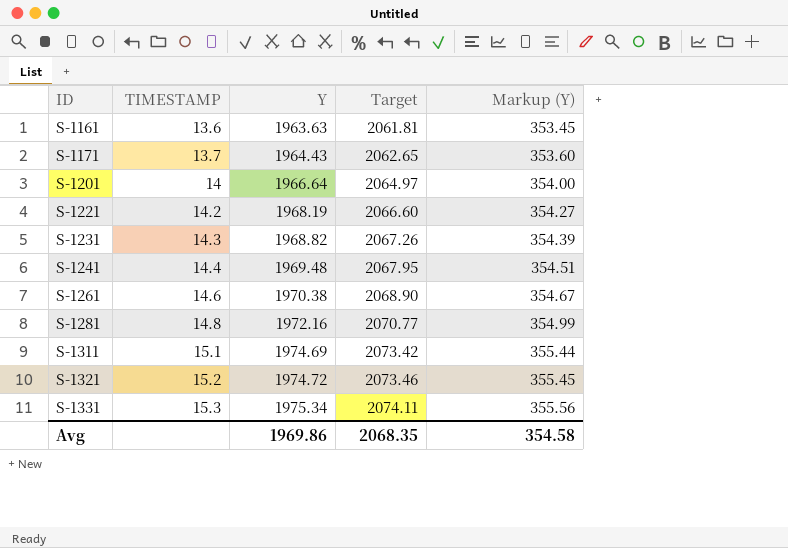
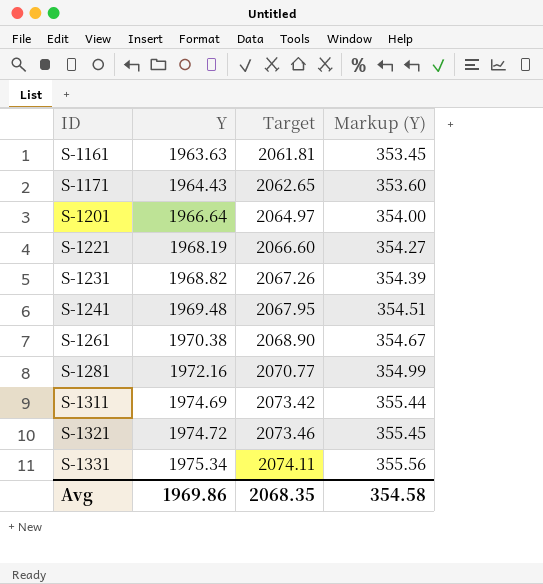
column TIMESTAMP | position: 2 -> none

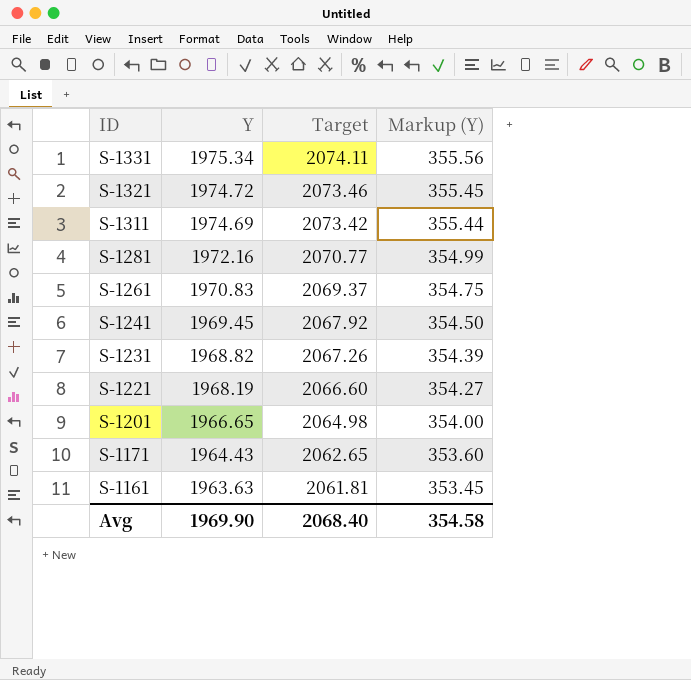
row order: ID ascending -> ID descending
S-1261 | Y: 1970.38 -> 1970.83
S-1261 | Target: 2068.90 -> 2069.37
S-1261 | Markup (Y): 354.67 -> 354.75
S-1241 | Y: 1969.48 -> 1969.45
S-1241 | Target: 2067.95 -> 2067.92
S-1241 | Markup (Y): 354.51 -> 354.50
S-1201 | Y: 1966.64 -> 1966.65
S-1201 | Target: 2064.97 -> 2064.98
Avg | Y: 1969.86 -> 1969.90
Avg | Target: 2068.35 -> 2068.40

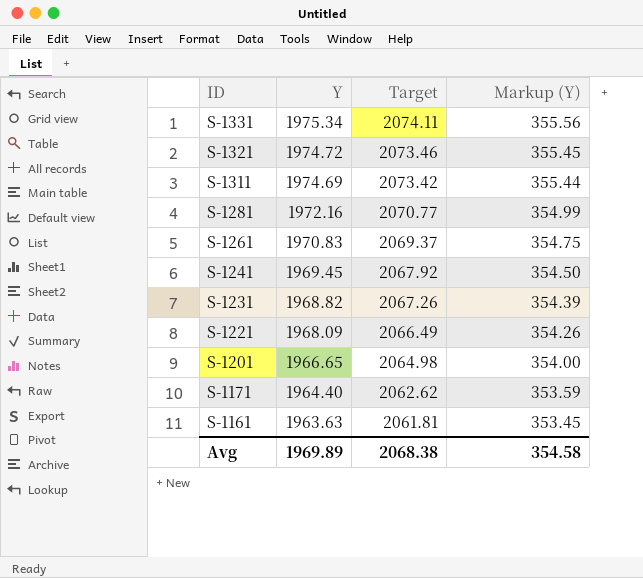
S-1221 | Y: 1968.19 -> 1968.09
S-1221 | Target: 2066.60 -> 2066.49
S-1221 | Markup (Y): 354.27 -> 354.26
S-1171 | Y: 1964.43 -> 1964.40
S-1171 | Target: 2062.65 -> 2062.62
S-1171 | Markup (Y): 353.60 -> 353.59
Avg | Y: 1969.90 -> 1969.89
Avg | Target: 2068.40 -> 2068.38

